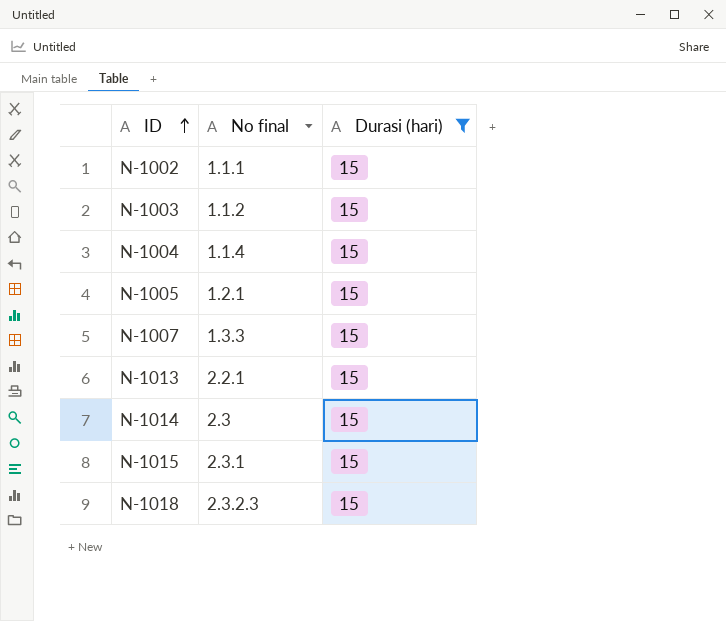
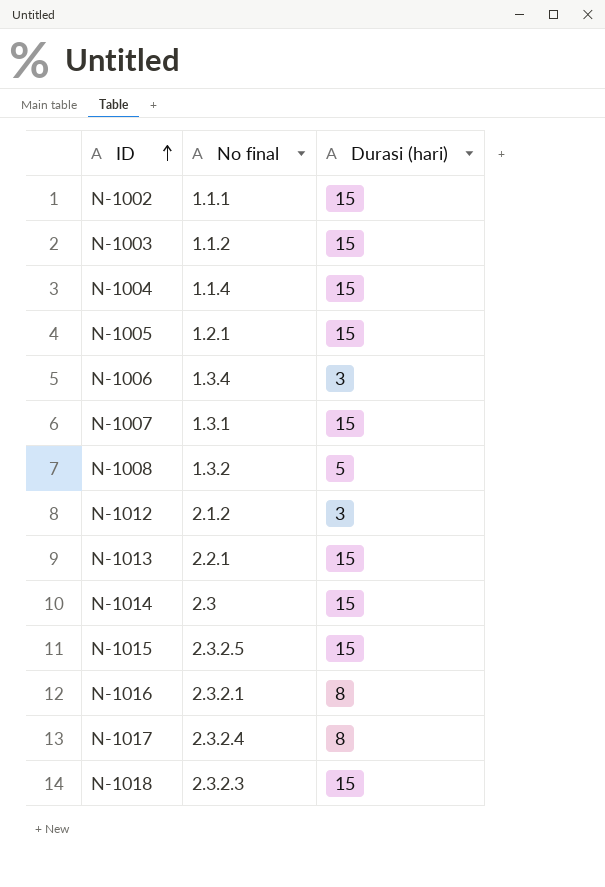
filter: Durasi (hari) = 15 -> none
N-1007 | No final: 1.3.3 -> 1.3.1
N-1015 | No final: 2.3.1 -> 2.3.2.5

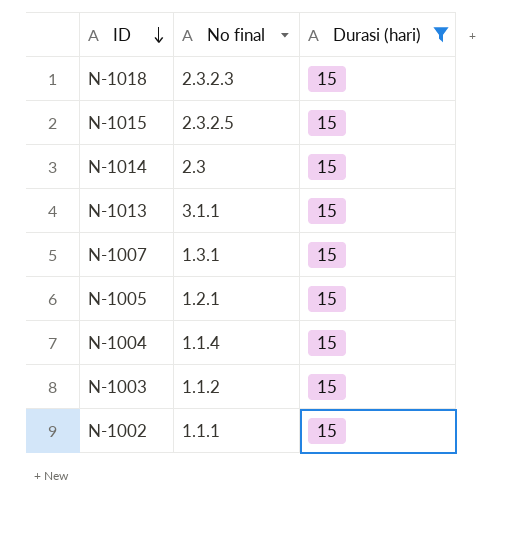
filter: none -> Durasi (hari) = 15
row order: ID ascending -> ID descending
N-1013 | No final: 2.2.1 -> 3.1.1

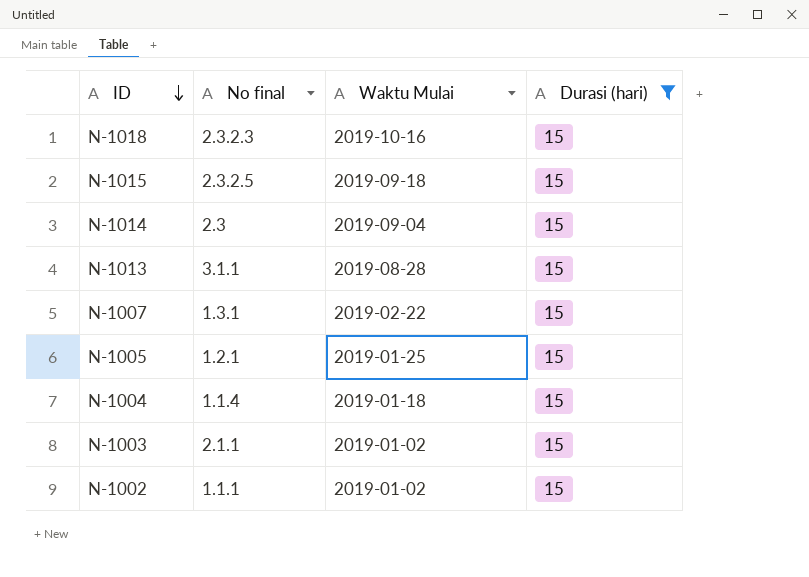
column Waktu Mulai | position: none -> 3
N-1003 | No final: 1.1.2 -> 2.1.1

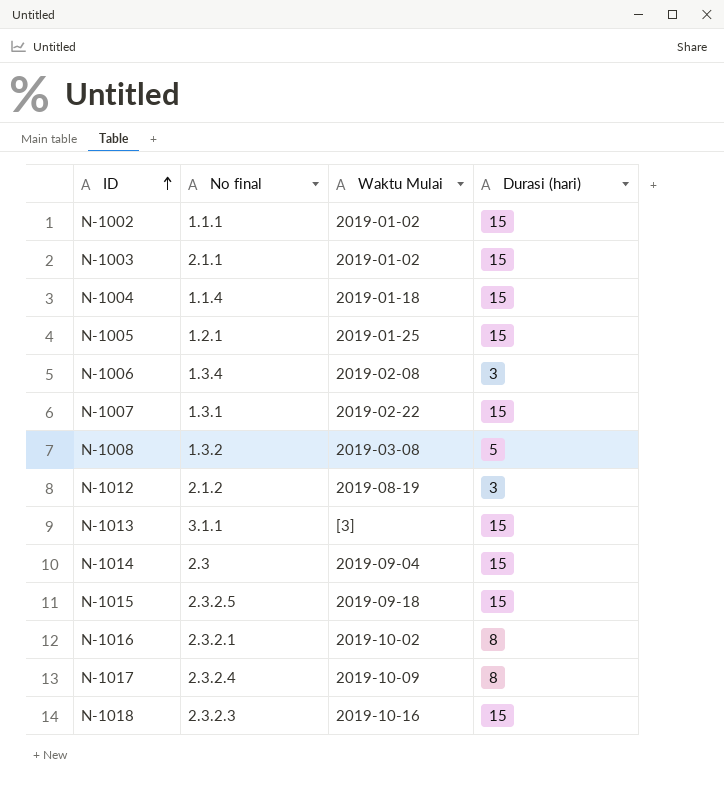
filter: Durasi (hari) = 15 -> none
row order: ID descending -> ID ascending
N-1013 | Waktu Mulai: 2019-08-28 -> [3]

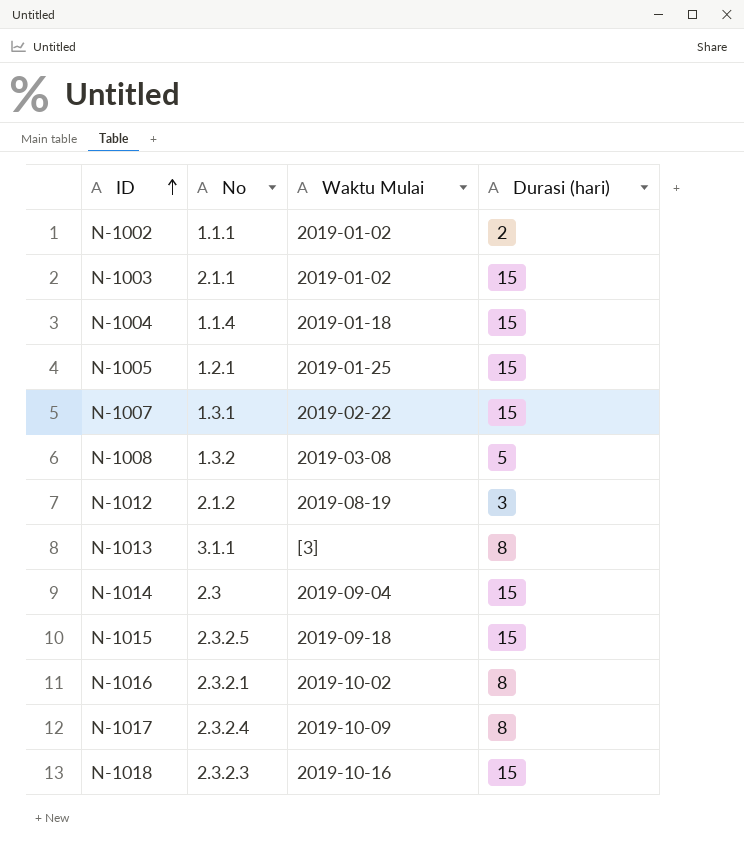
column name: No final -> No
row N-1006: 1.3.4 | 2019-02-08 | 3 -> none
N-1002 | Durasi (hari): 15 -> 2
N-1013 | Durasi (hari): 15 -> 8

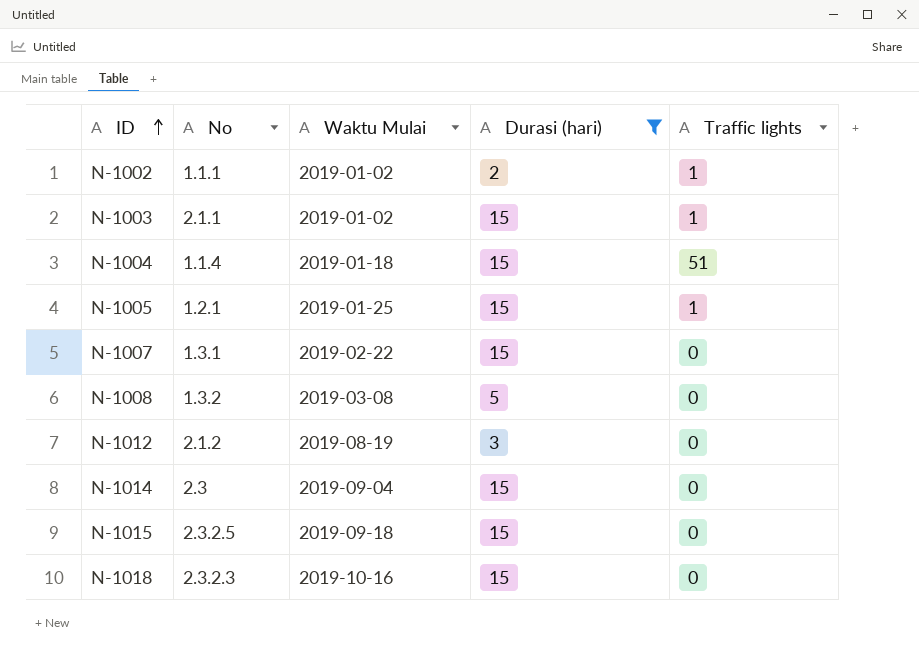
filter: none -> Durasi (hari) != 8
column Traffic lights | position: none -> 5

